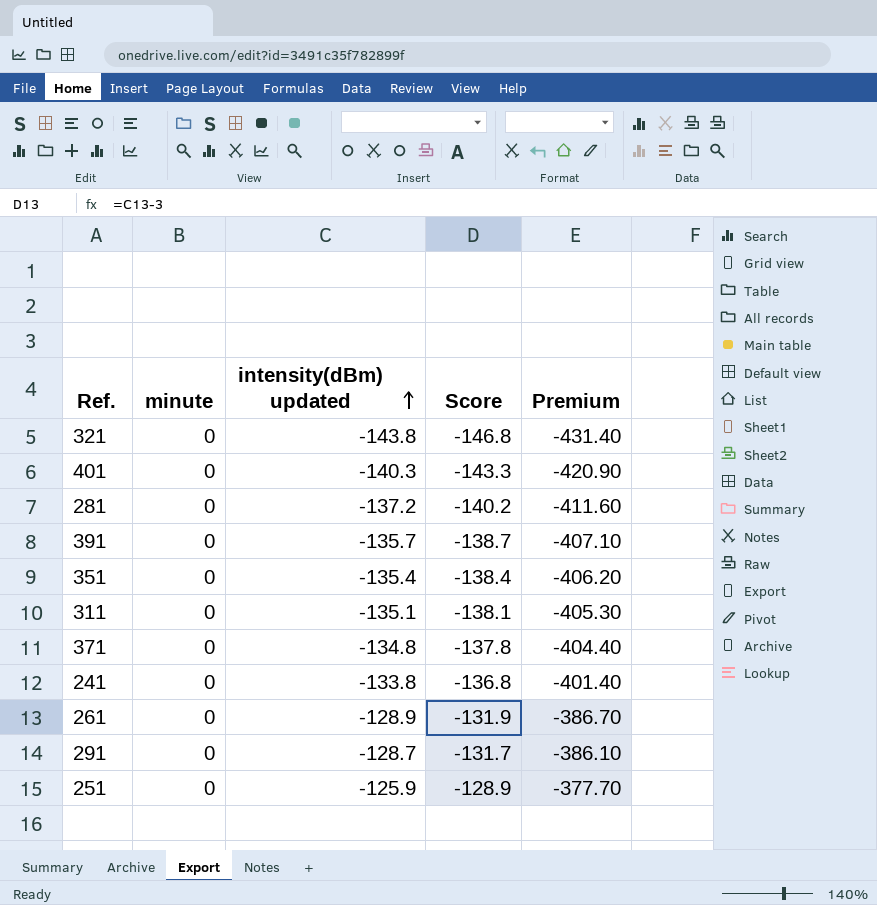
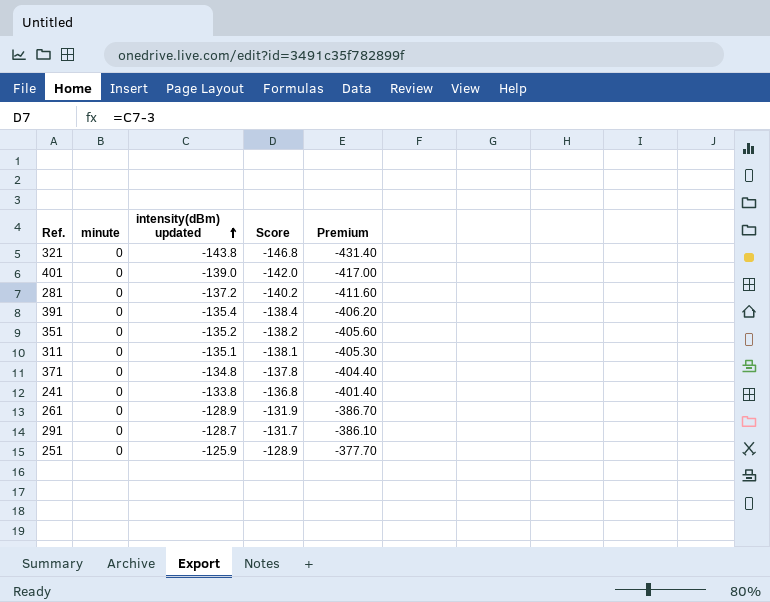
401 | intensity(dBm) updated: -140.3 -> -139.0
401 | Score: -143.3 -> -142.0
401 | Premium: -420.90 -> -417.00
391 | intensity(dBm) updated: -135.7 -> -135.4
391 | Score: -138.7 -> -138.4
391 | Premium: -407.10 -> -406.20
351 | intensity(dBm) updated: -135.4 -> -135.2
351 | Score: -138.4 -> -138.2
351 | Premium: -406.20 -> -405.60

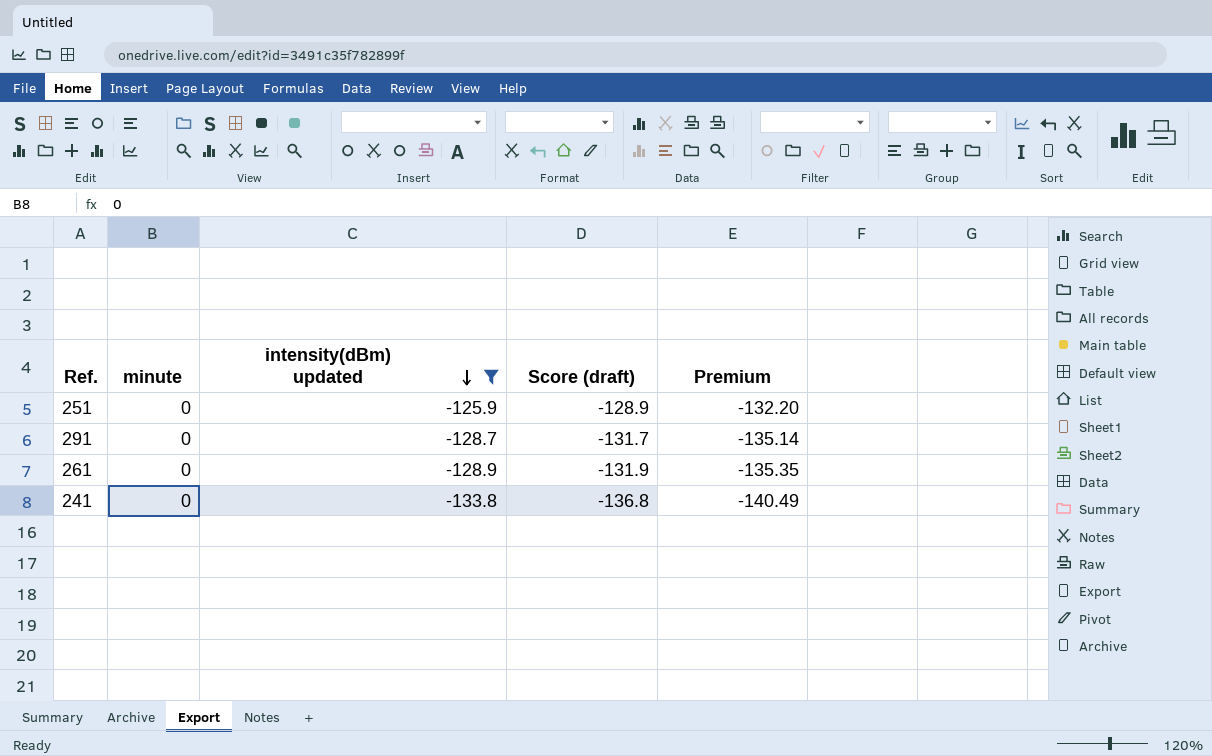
filter: none -> intensity(dBm) updated >= -133.8
row order: intensity(dBm) updated ascending -> intensity(dBm) updated descending
column name: Score -> Score (draft)
column Premium | formula: [intensity(dBm) updated] * 3 -> [intensity(dBm) updated] * 1.05

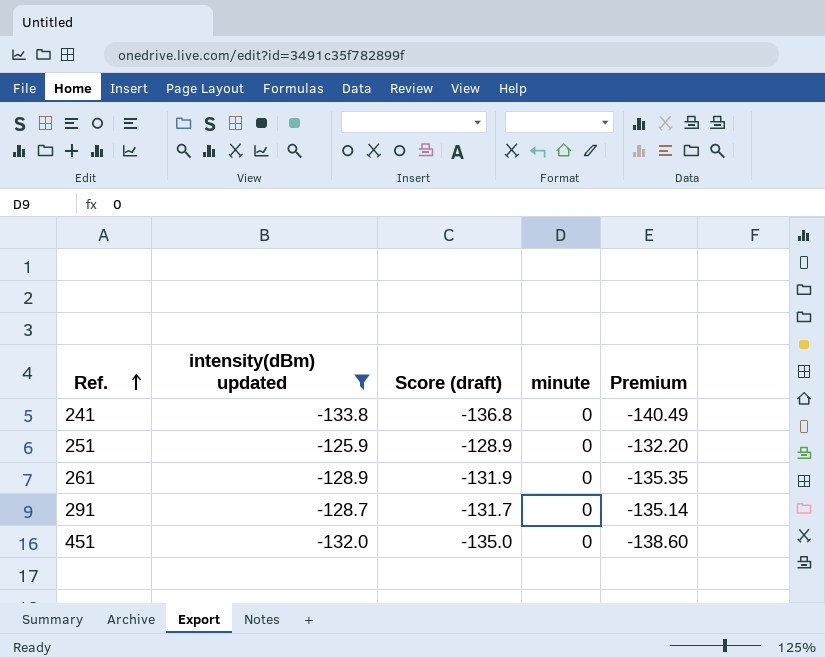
row order: intensity(dBm) updated descending -> Ref. ascending
column minute | position: 2 -> 4
row 451: none -> -132.0 | -135.0 | 0 | -138.60

